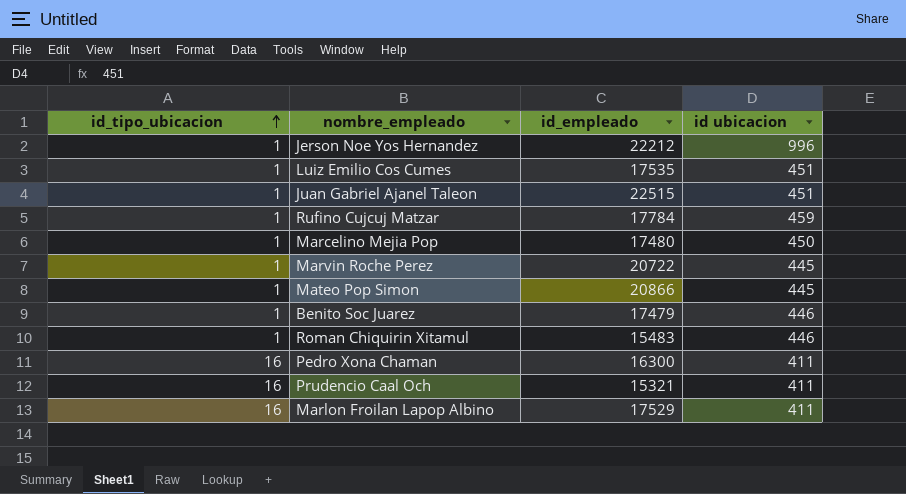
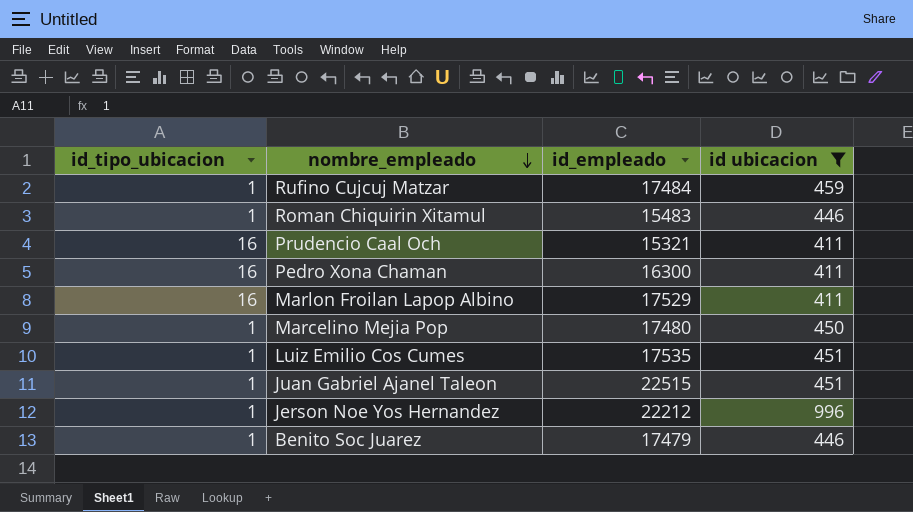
filter: none -> id ubicacion != 445
row order: id_tipo_ubicacion ascending -> nombre_empleado descending
Rufino Cujcuj Matzar | id_empleado: 17784 -> 17484

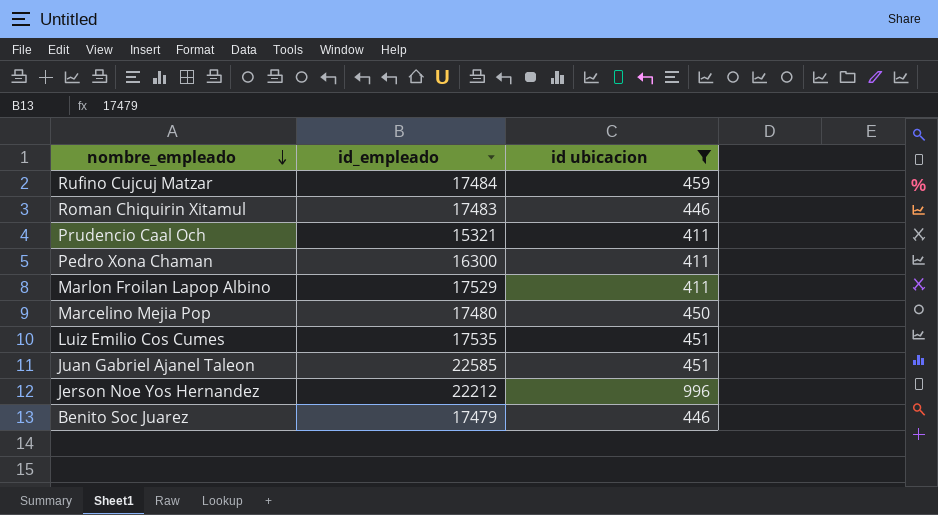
column id_tipo_ubicacion | position: 1 -> none
Roman Chiquirin Xitamul | id_empleado: 15483 -> 17483
Juan Gabriel Ajanel Taleon | id_empleado: 22515 -> 22585

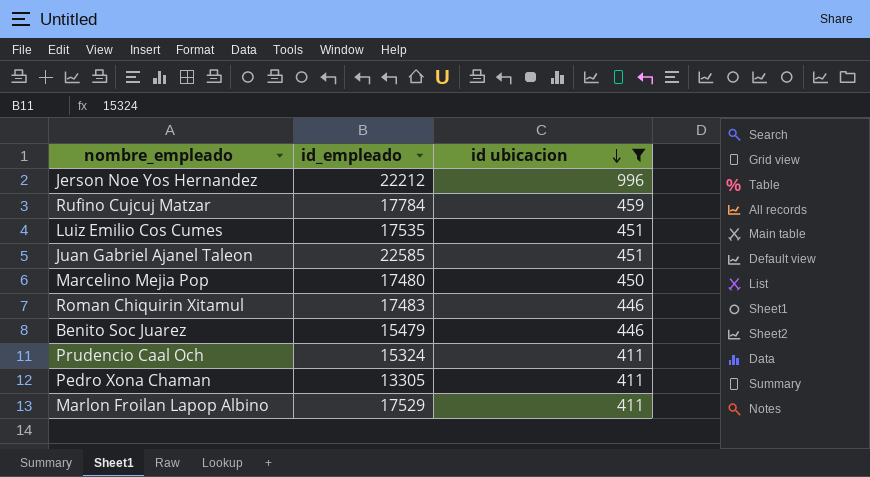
row order: nombre_empleado descending -> id ubicacion descending
Rufino Cujcuj Matzar | id_empleado: 17484 -> 17784
Benito Soc Juarez | id_empleado: 17479 -> 15479
Prudencio Caal Och | id_empleado: 15321 -> 15324
Pedro Xona Chaman | id_empleado: 16300 -> 13305

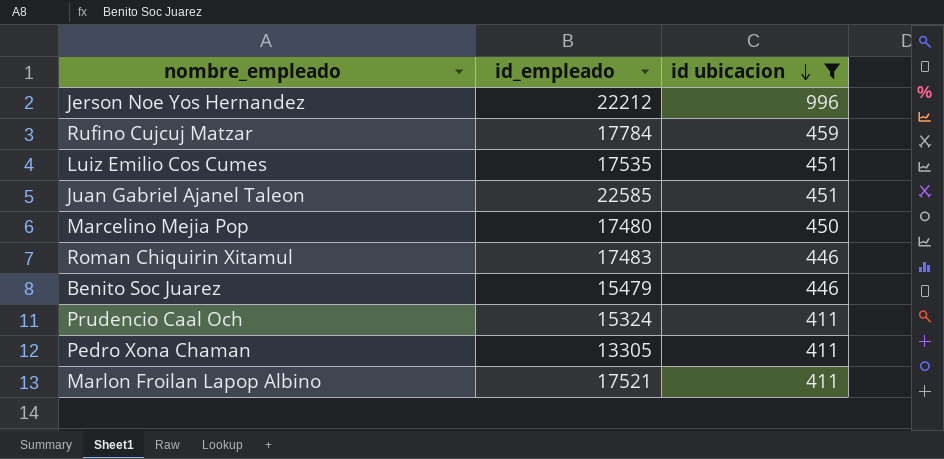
Marlon Froilan Lapop Albino | id_empleado: 17529 -> 17521

